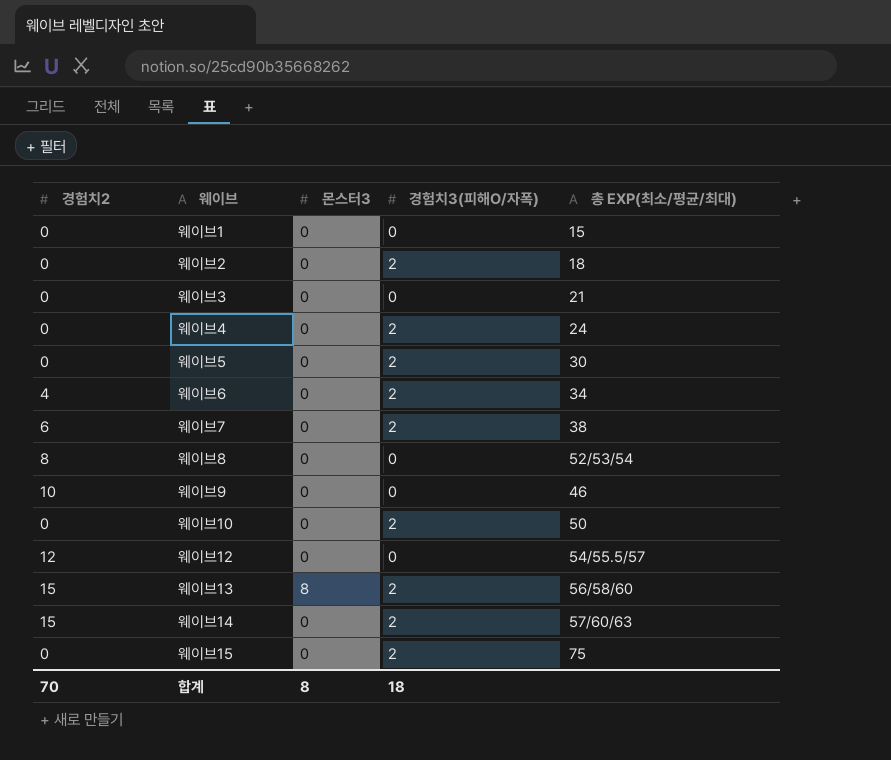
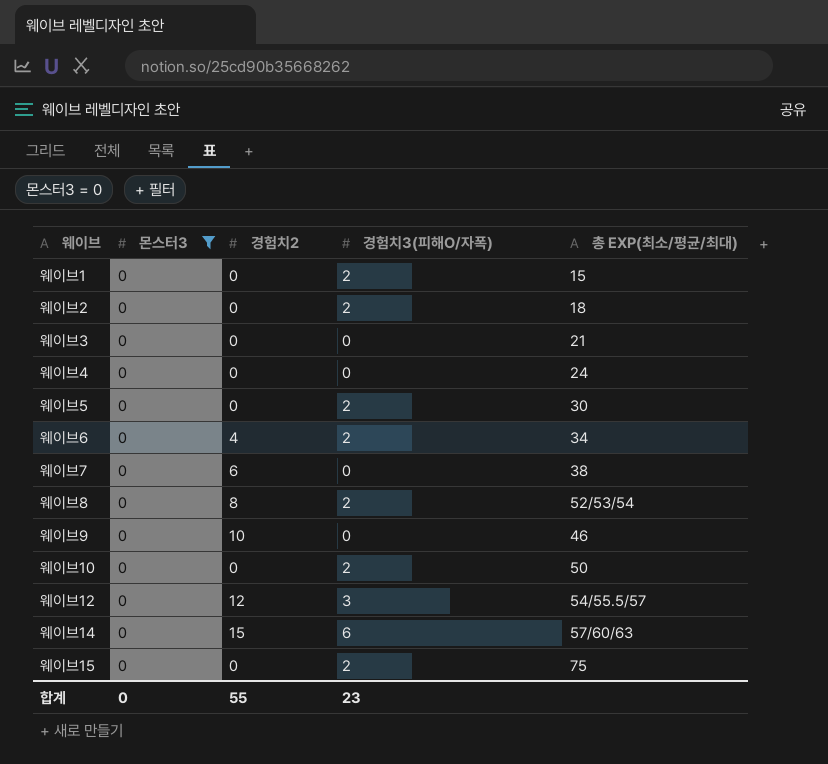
filter: none -> 몬스터3 = 0
column 경험치2 | position: 1 -> 3
웨이브1 | 경험치3(피해O/자폭): 0 -> 2
웨이브4 | 경험치3(피해O/자폭): 2 -> 0
웨이브7 | 경험치3(피해O/자폭): 2 -> 0
웨이브8 | 경험치3(피해O/자폭): 0 -> 2
웨이브12 | 경험치3(피해O/자폭): 0 -> 3
웨이브14 | 경험치3(피해O/자폭): 2 -> 6
합계 | 몬스터3: 8 -> 0
합계 | 경험치2: 70 -> 55
합계 | 경험치3(피해O/자폭): 18 -> 23

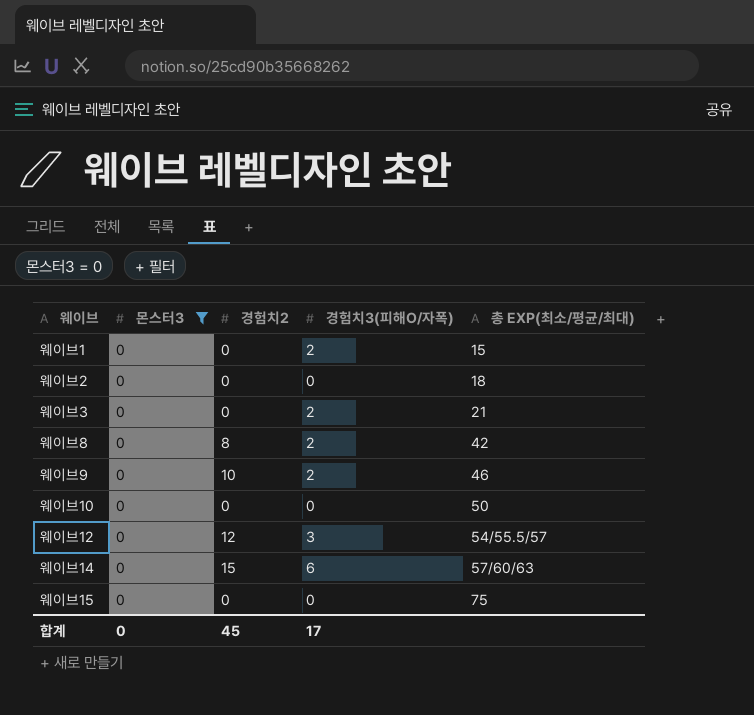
row 웨이브4: 0 | 0 | 0 | 24 -> none
row 웨이브5: 0 | 0 | 2 | 30 -> none
row 웨이브6: 0 | 4 | 2 | 34 -> none
row 웨이브7: 0 | 6 | 0 | 38 -> none
웨이브2 | 경험치3(피해O/자폭): 2 -> 0
웨이브3 | 경험치3(피해O/자폭): 0 -> 2
웨이브8 | 총 EXP(최소/평균/최대): 52/53/54 -> 42
웨이브9 | 경험치3(피해O/자폭): 0 -> 2
웨이브10 | 경험치3(피해O/자폭): 2 -> 0
웨이브15 | 경험치3(피해O/자폭): 2 -> 0
합계 | 경험치2: 55 -> 45
합계 | 경험치3(피해O/자폭): 23 -> 17

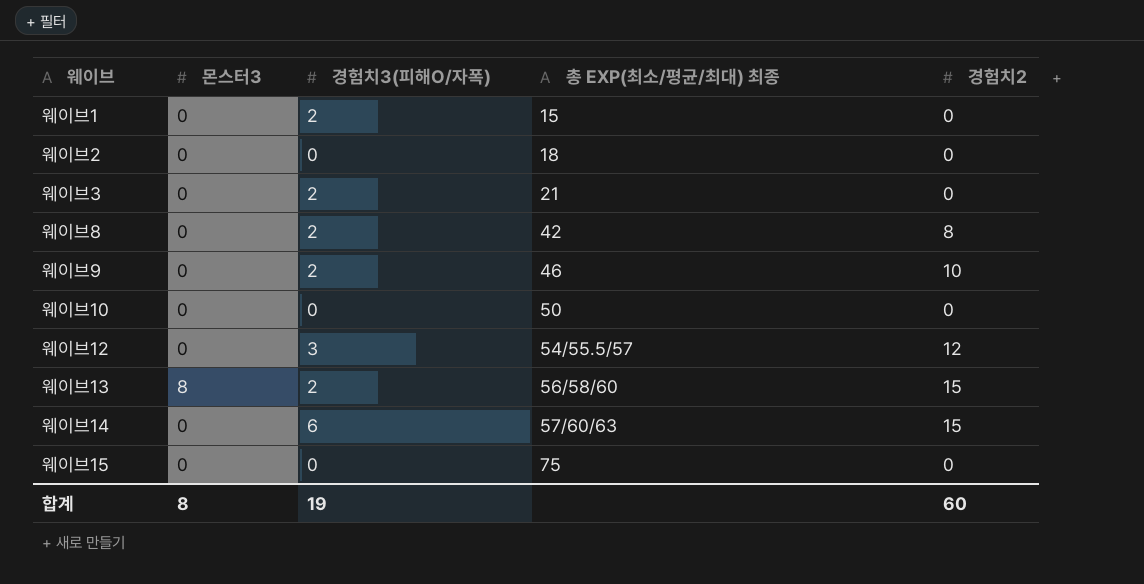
filter: 몬스터3 = 0 -> none
column name: 총 EXP(최소/평균/최대) -> 총 EXP(최소/평균/최대) 최종
column 경험치2 | position: 3 -> 5
합계 | 몬스터3: 0 -> 8
합계 | 경험치3(피해O/자폭): 17 -> 19
합계 | 경험치2: 45 -> 60

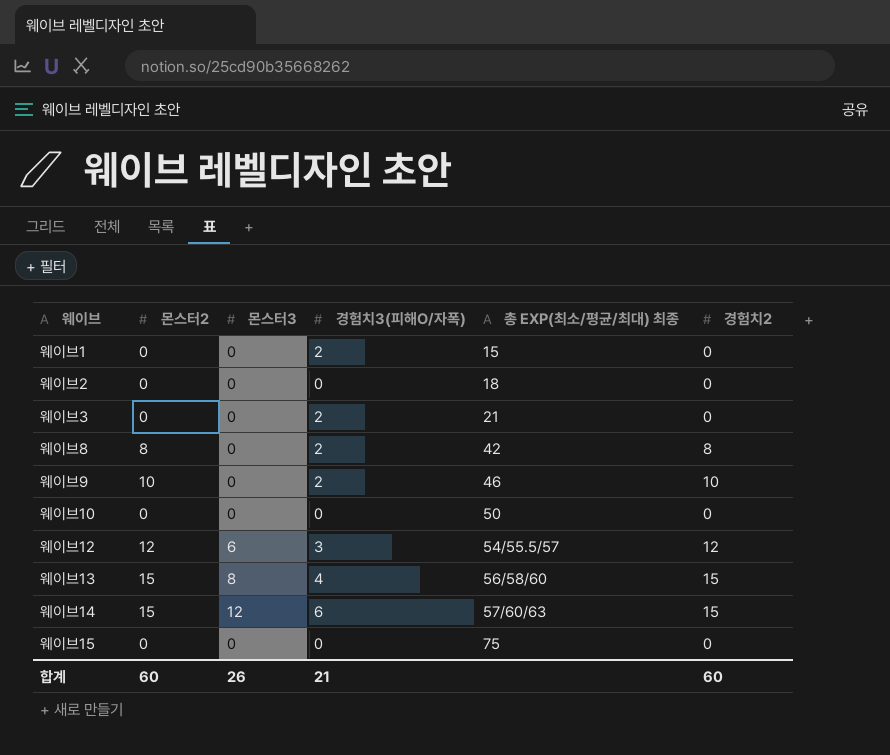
column 몬스터2 | position: none -> 2
웨이브12 | 몬스터3: 0 -> 6
웨이브13 | 경험치3(피해O/자폭): 2 -> 4
웨이브14 | 몬스터3: 0 -> 12
합계 | 몬스터3: 8 -> 26
합계 | 경험치3(피해O/자폭): 19 -> 21

